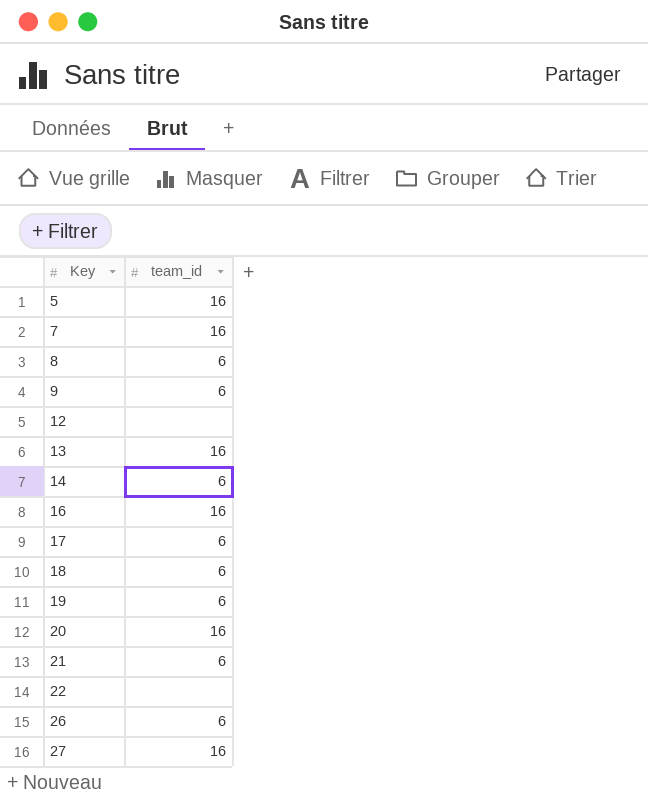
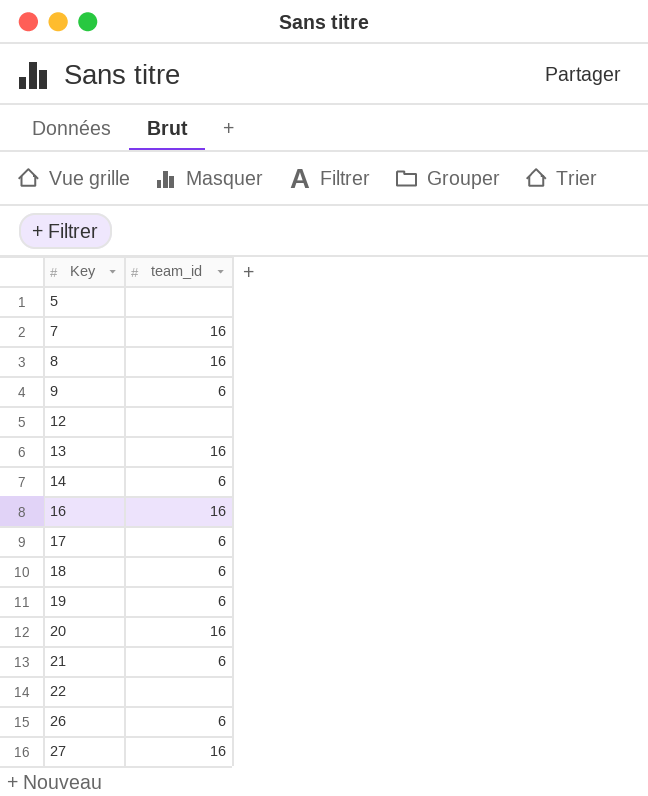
5 | team_id: 16 -> none
8 | team_id: 6 -> 16

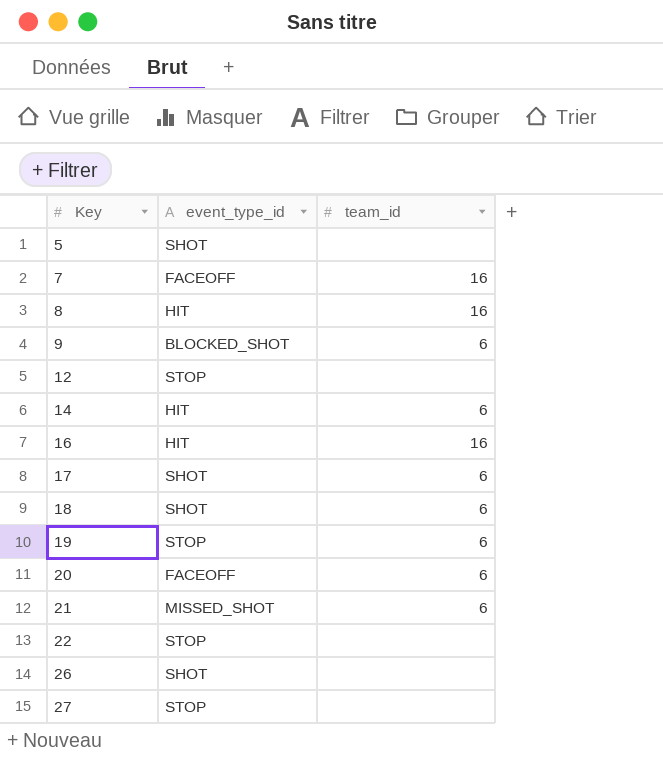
column event_type_id | position: none -> 2
row 13: 16 -> none
20 | team_id: 16 -> 6
26 | team_id: 6 -> none
27 | team_id: 16 -> none

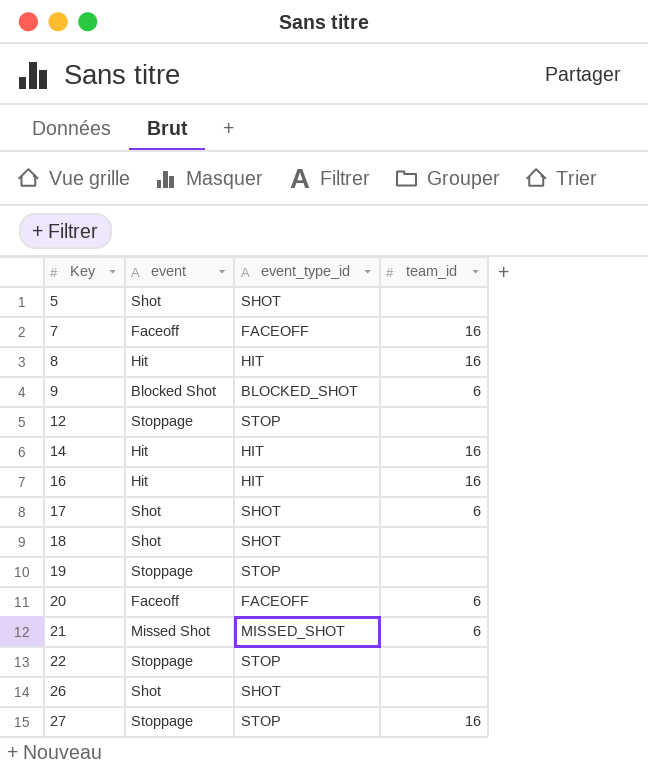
column event | position: none -> 2
14 | team_id: 6 -> 16
18 | team_id: 6 -> none
19 | team_id: 6 -> none
27 | team_id: none -> 16

